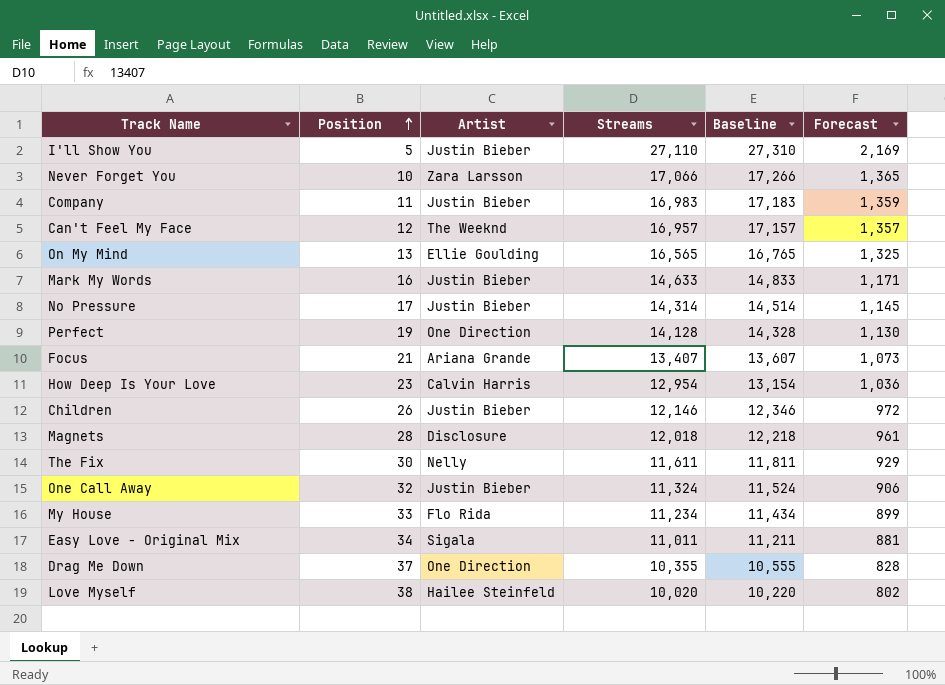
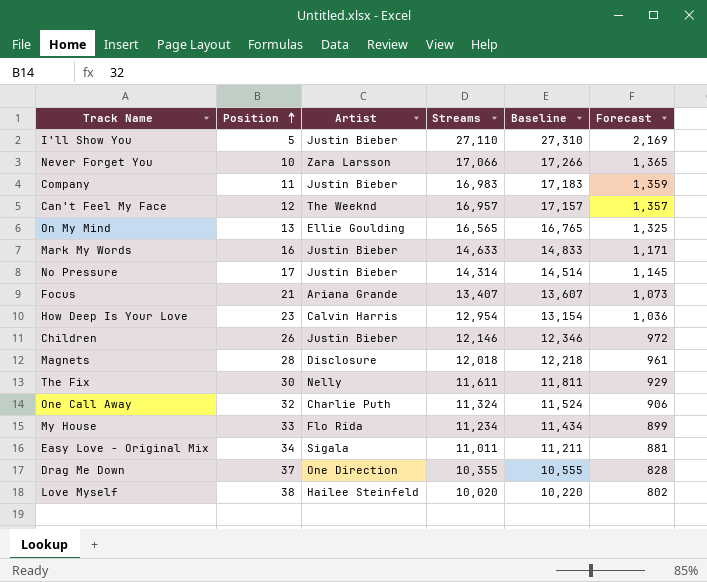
row Perfect: 19 | One Direction | 14,128 | 14,328 | 1,130 -> none
One Call Away | Artist: Justin Bieber -> Charlie Puth

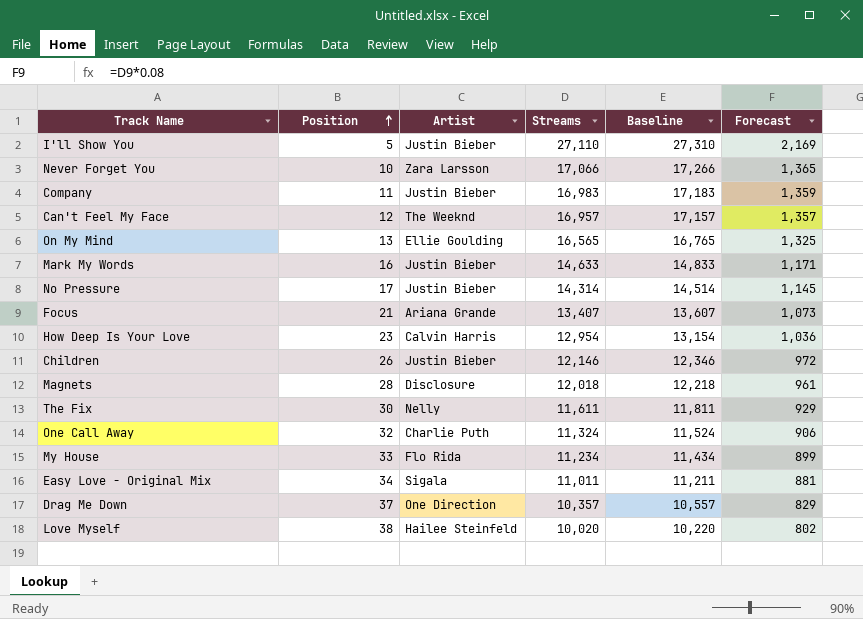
Drag Me Down | Streams: 10,355 -> 10,357
Drag Me Down | Baseline: 10,555 -> 10,557
Drag Me Down | Forecast: 828 -> 829

